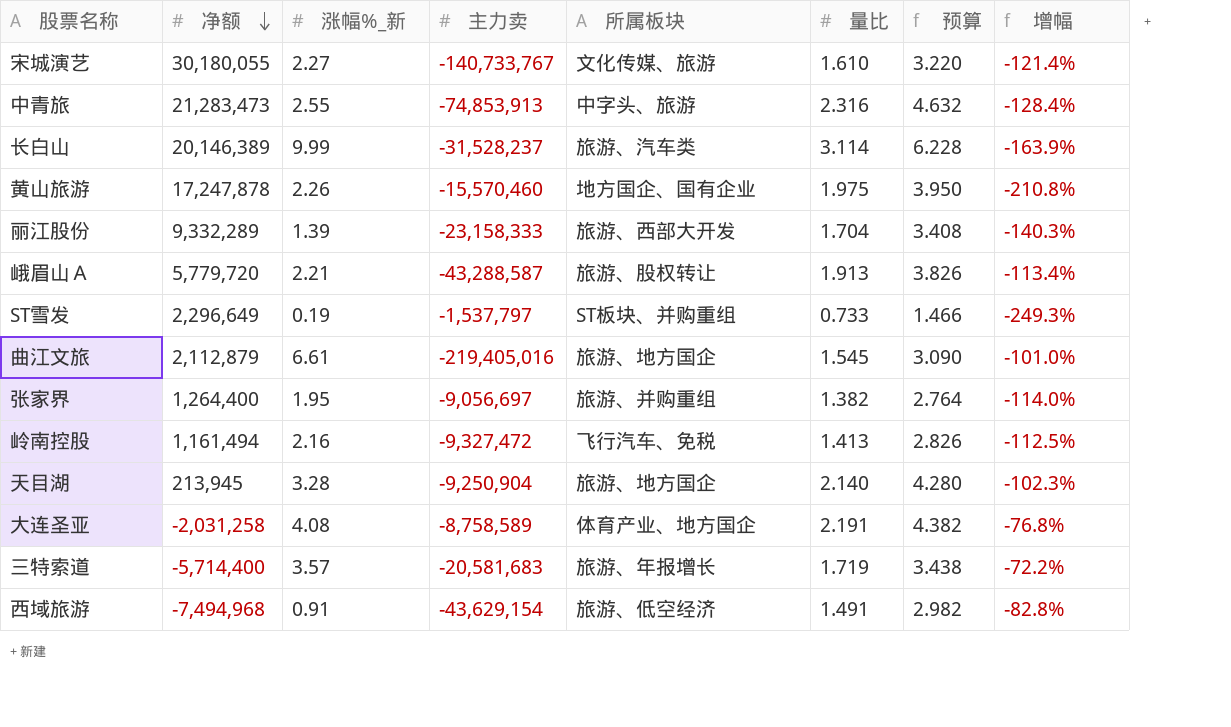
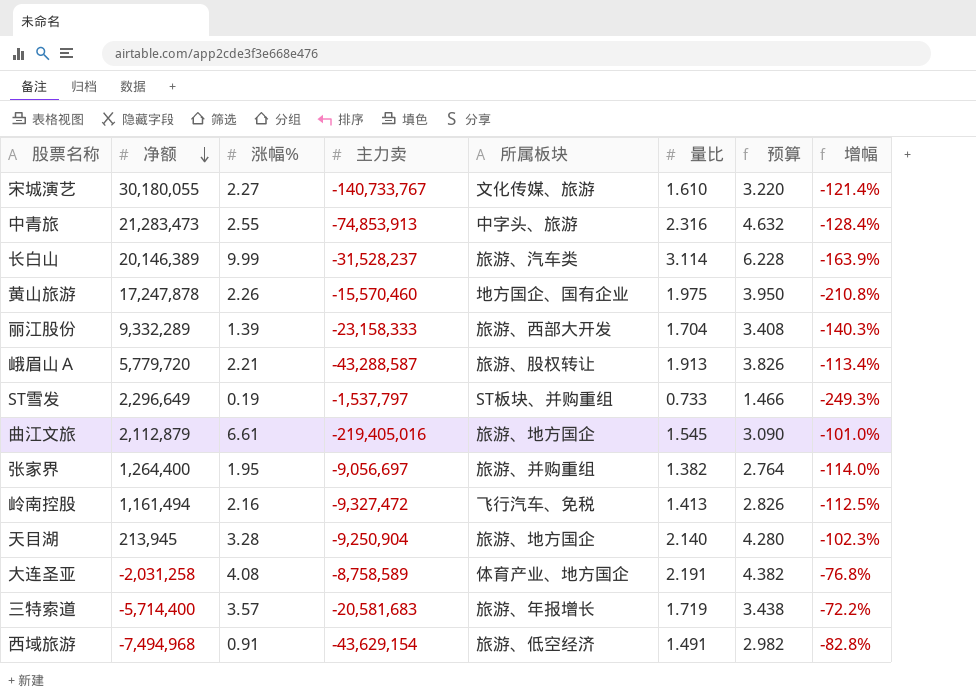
column name: 涨幅%_新 -> 涨幅%

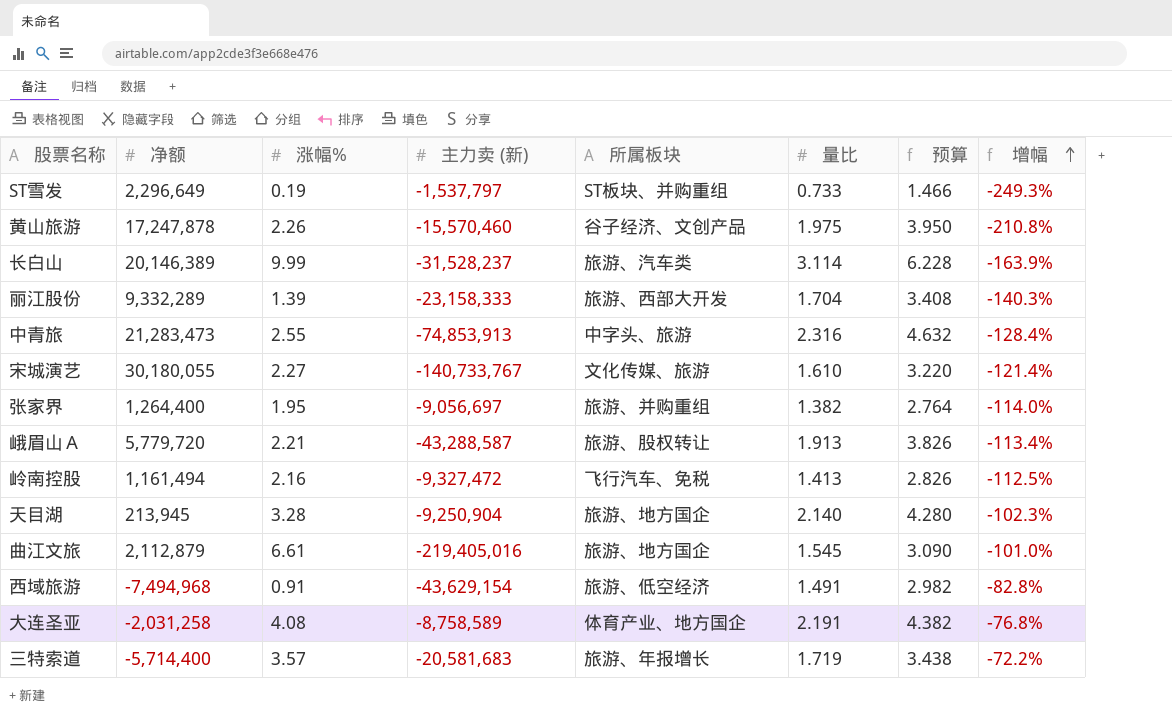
row order: 净额 descending -> 增幅 ascending
column name: 主力卖 -> 主力卖 (新)
黄山旅游 | 所属板块: 地方国企、国有企业 -> 谷子经济、文创产品

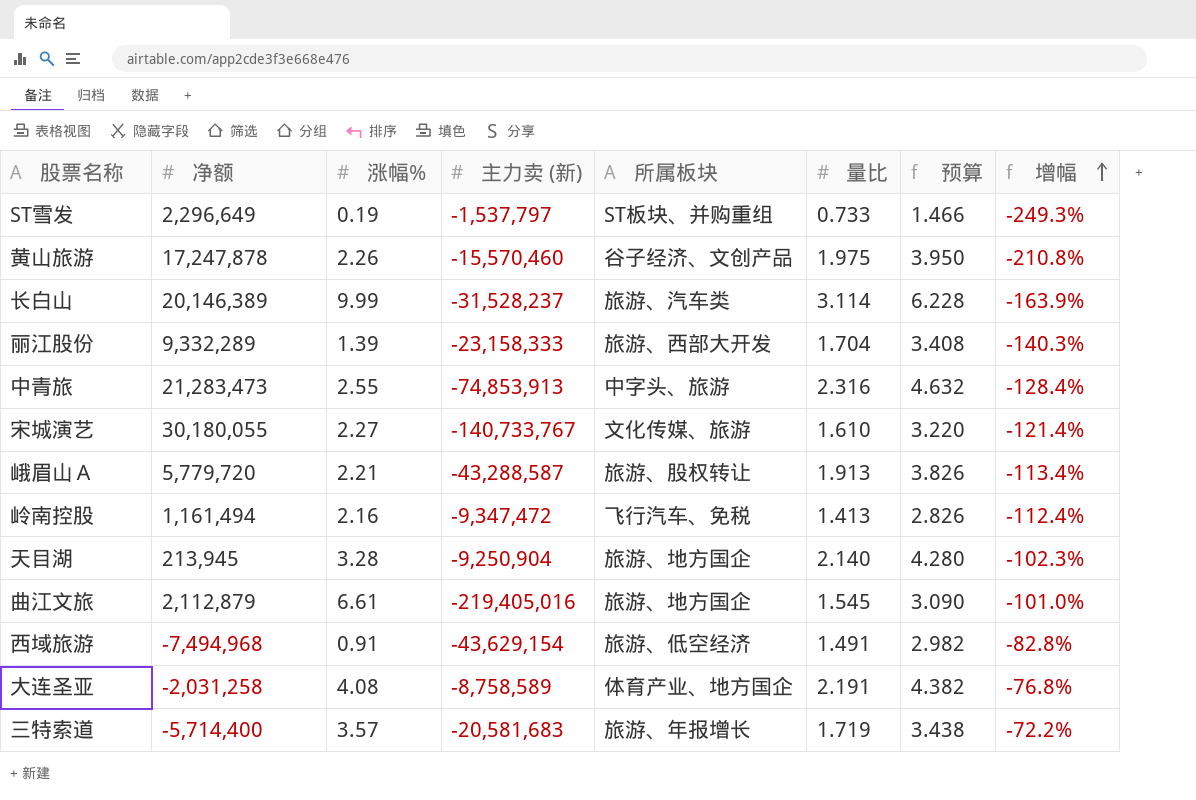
row 张家界: 1,264,400 | 1.95 | -9,056,697 | 旅游、并购重组 | 1.382 | 2.764 | -114.0% -> none
岭南控股 | 主力卖 (新): -9,327,472 -> -9,347,472
岭南控股 | 增幅: -112.5% -> -112.4%

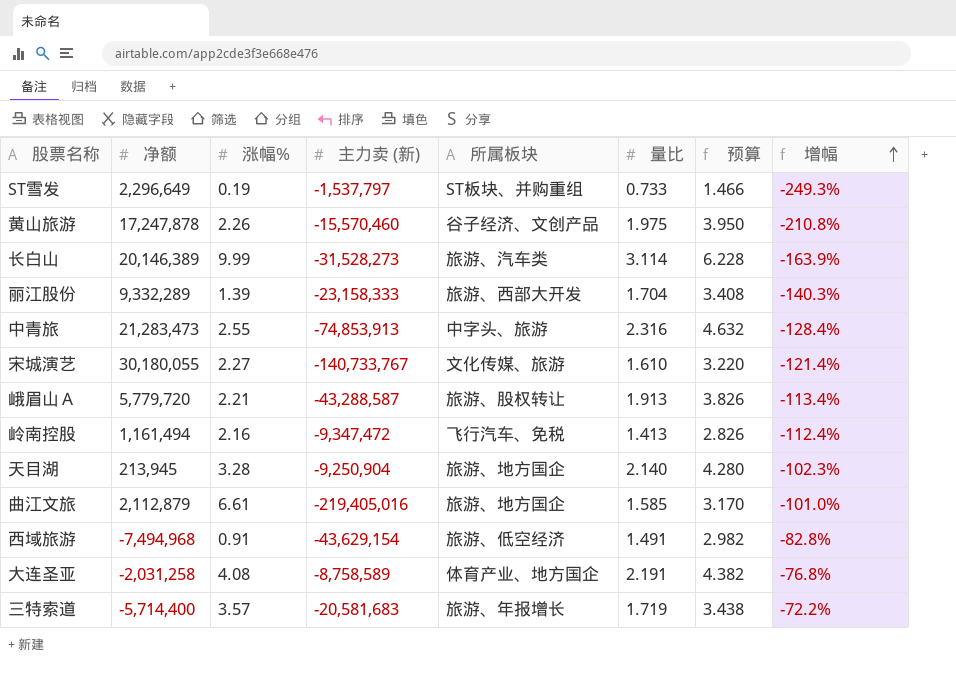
长白山 | 主力卖 (新): -31,528,237 -> -31,528,273
曲江文旅 | 量比: 1.545 -> 1.585
曲江文旅 | 预算: 3.090 -> 3.170

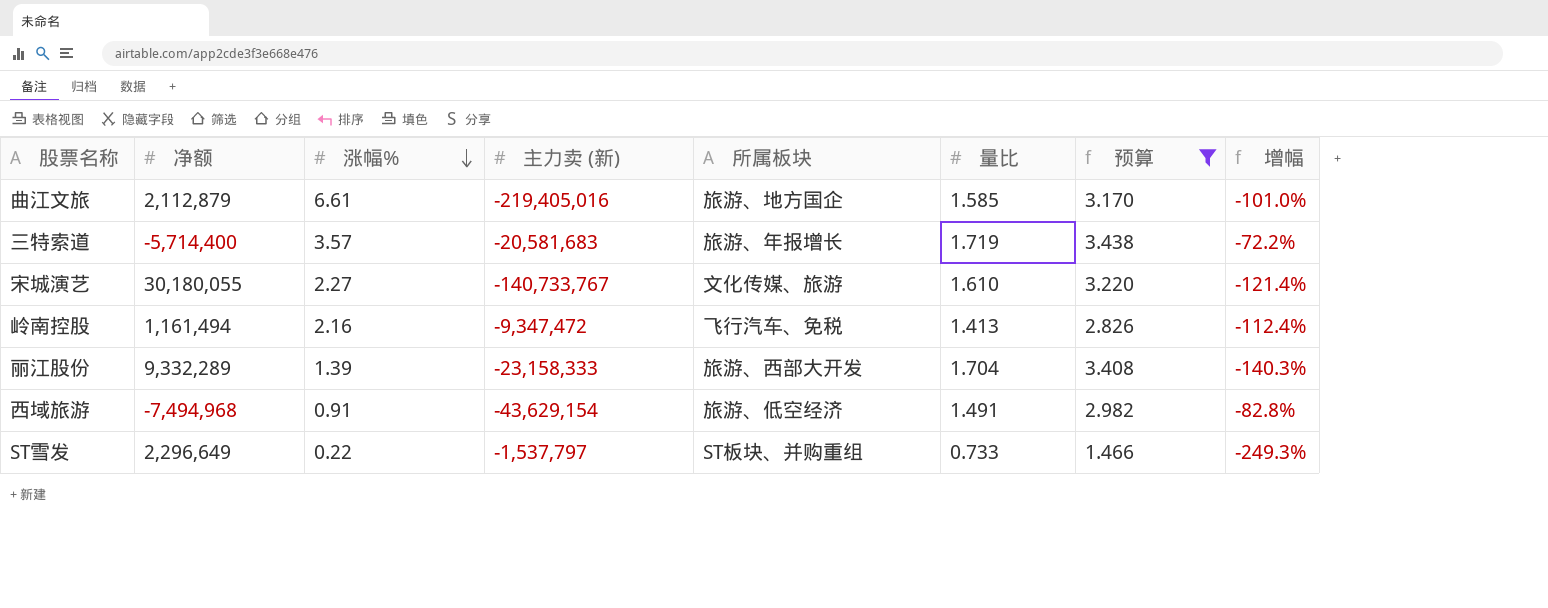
filter: none -> 预算 <= 3.438
row order: 增幅 ascending -> 涨幅% descending
ST雪发 | 涨幅%: 0.19 -> 0.22

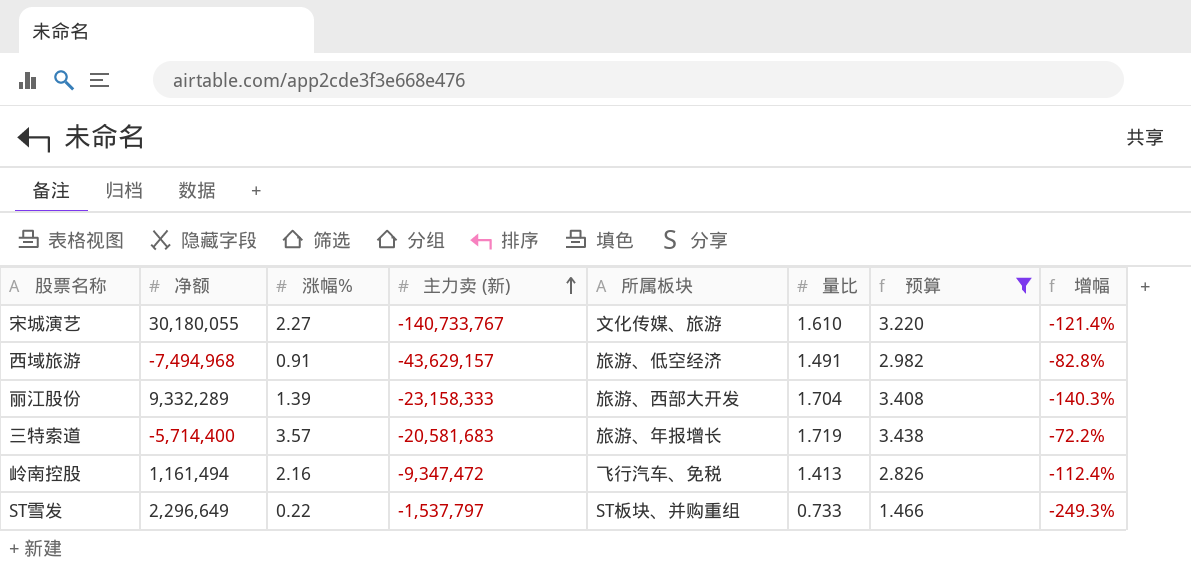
row order: 涨幅% descending -> 主力卖 (新) ascending
row 曲江文旅: 2,112,879 | 6.61 | -219,405,016 | 旅游、地方国企 | 1.585 | 3.170 | -101.0% -> none
西域旅游 | 主力卖 (新): -43,629,154 -> -43,629,157

